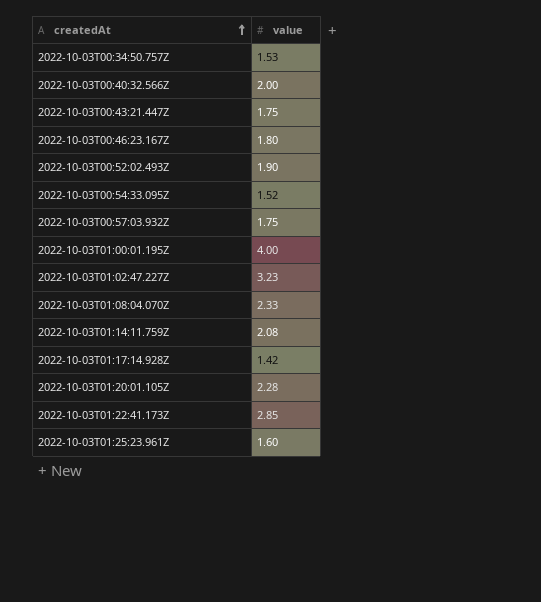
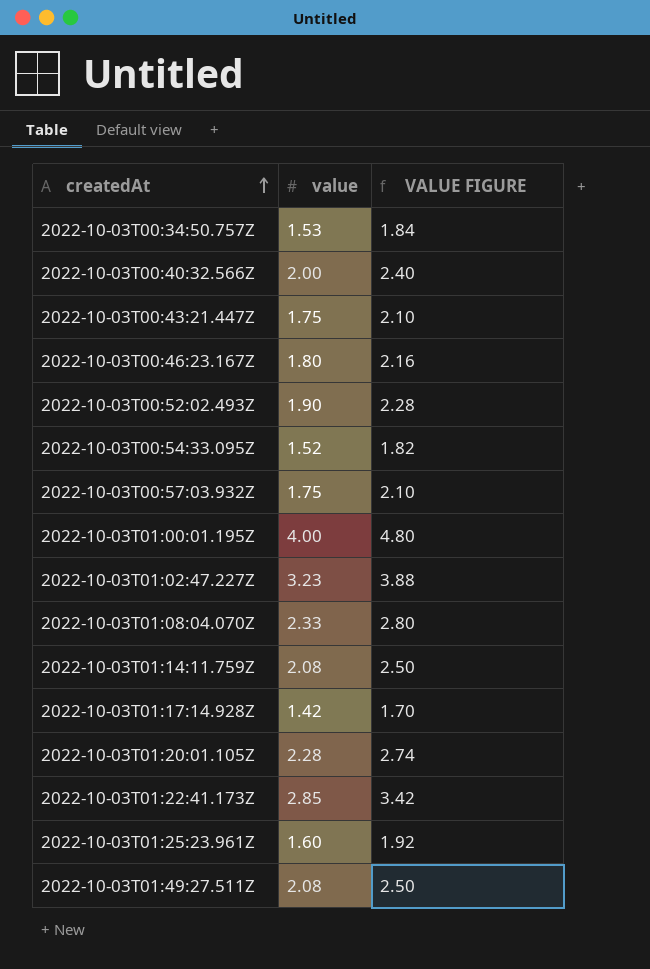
column VALUE FIGURE | formula: none -> [value] * 1.2
row 2022-10-03T01:49:27.511Z: none -> 2.08 | 2.50

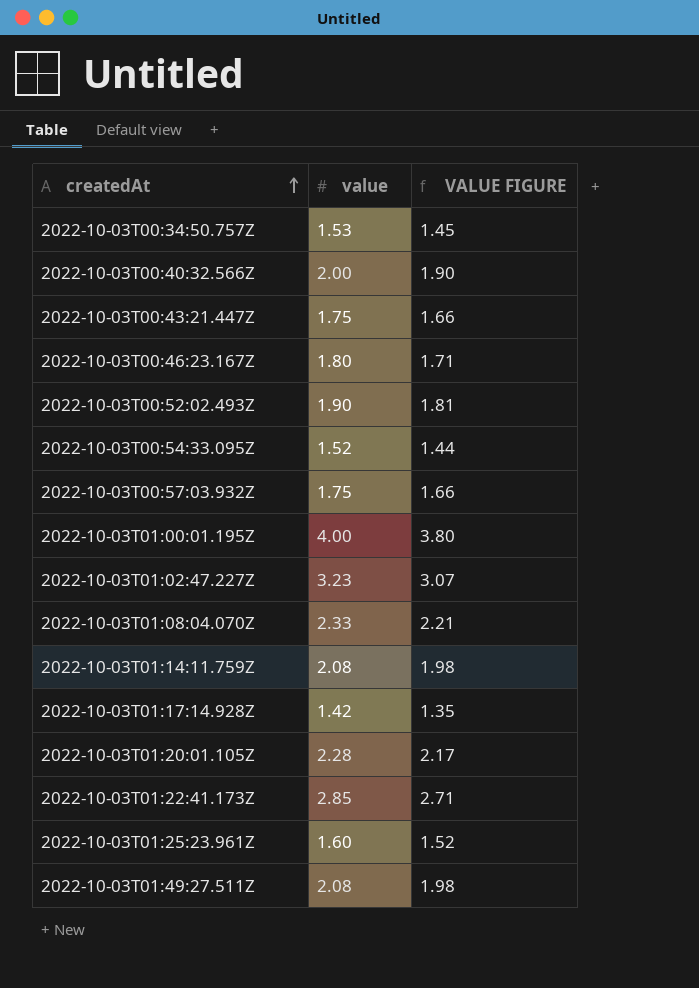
column VALUE FIGURE | formula: [value] * 1.2 -> [value] * 0.95

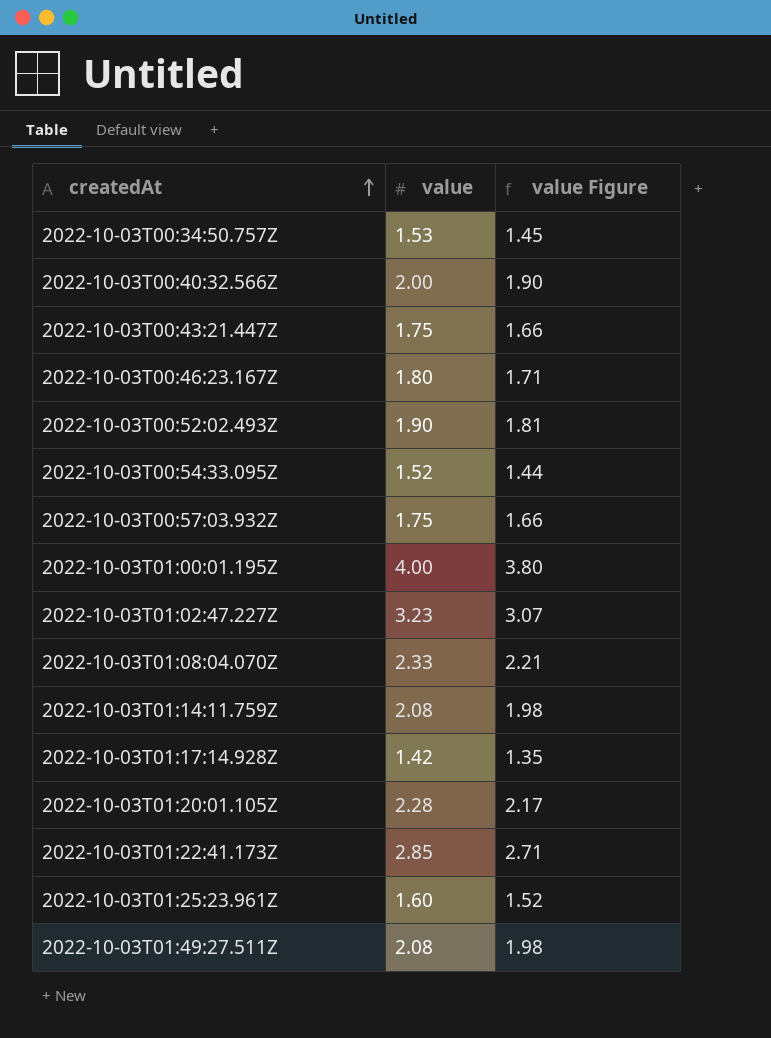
column name: VALUE FIGURE -> value Figure

